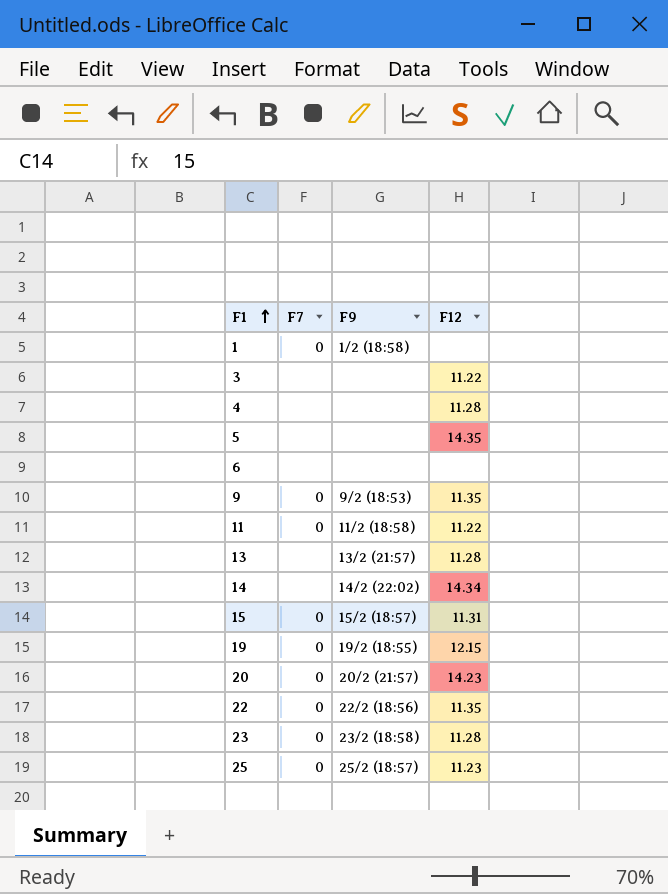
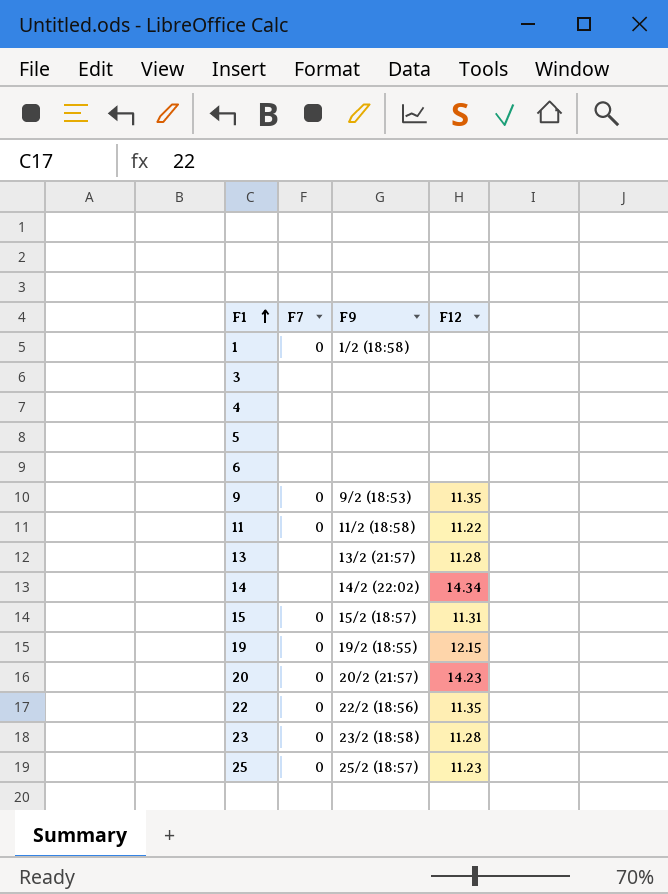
3 | F12: 11.22 -> none
4 | F12: 11.28 -> none
5 | F12: 14.35 -> none

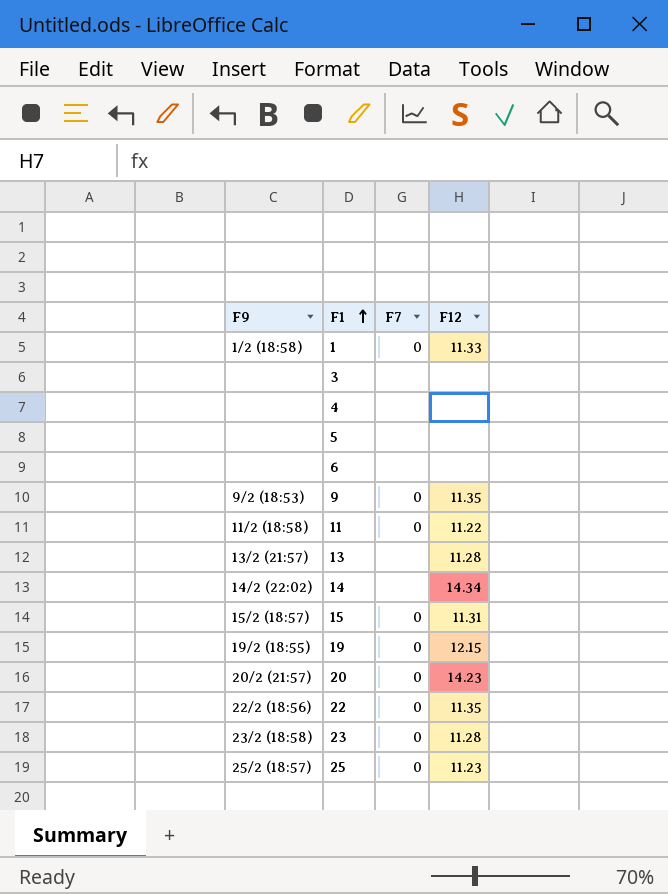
column F9 | position: 3 -> 1
1 | F12: none -> 11.33

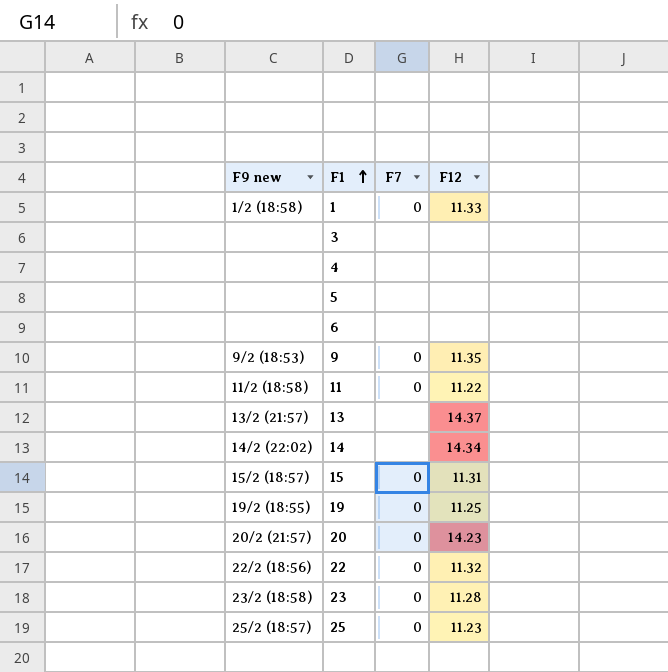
column name: F9 -> F9 new
13 | F12: 11.28 -> 14.37
19 | F12: 12.15 -> 11.25
22 | F12: 11.35 -> 11.32

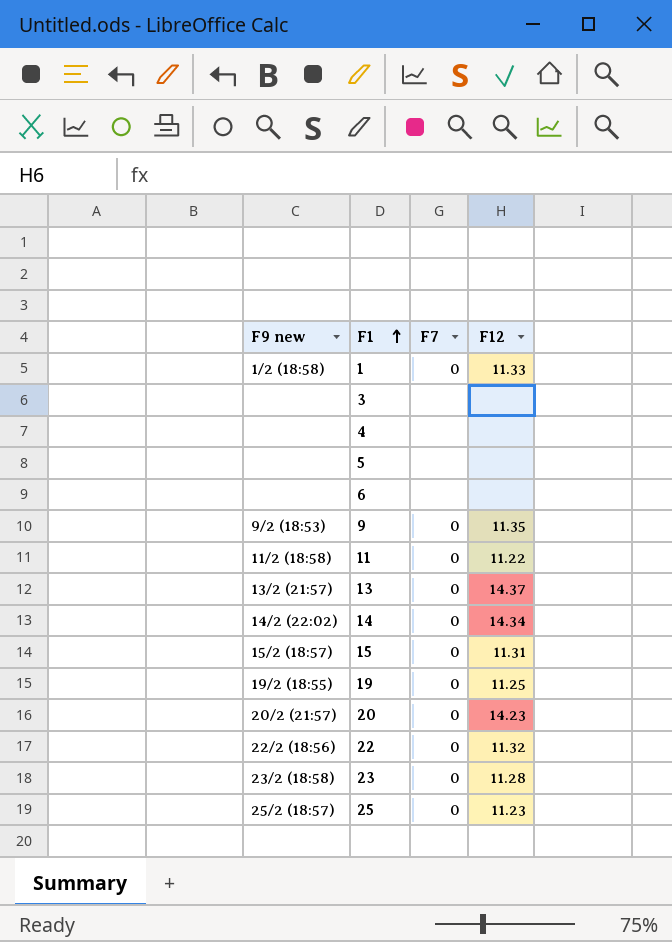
13 | F7: none -> 0
14 | F7: none -> 0

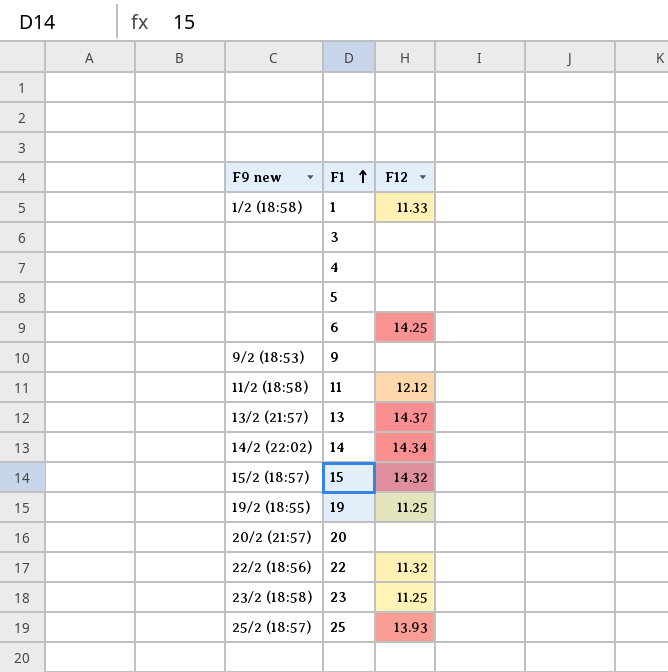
column F7 | position: 3 -> none
6 | F12: none -> 14.25
9 | F12: 11.35 -> none
11 | F12: 11.22 -> 12.12
15 | F12: 11.31 -> 14.32
20 | F12: 14.23 -> none
23 | F12: 11.28 -> 11.25
25 | F12: 11.23 -> 13.93

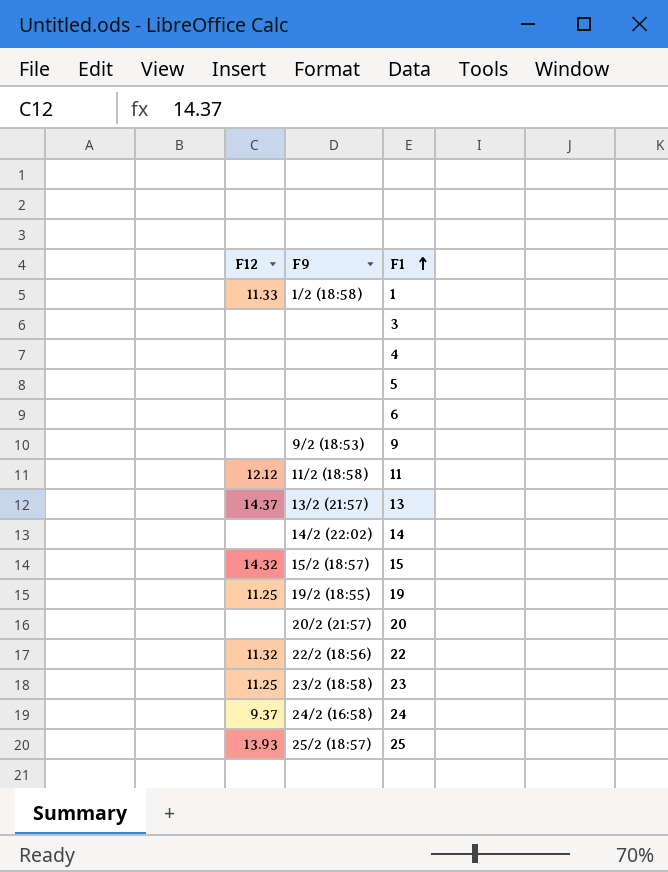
column F12 | position: 3 -> 1
column name: F9 new -> F9
6 | F12: 14.25 -> none
14 | F12: 14.34 -> none
row 24: none -> 9.37 | 24/2 (16:58)

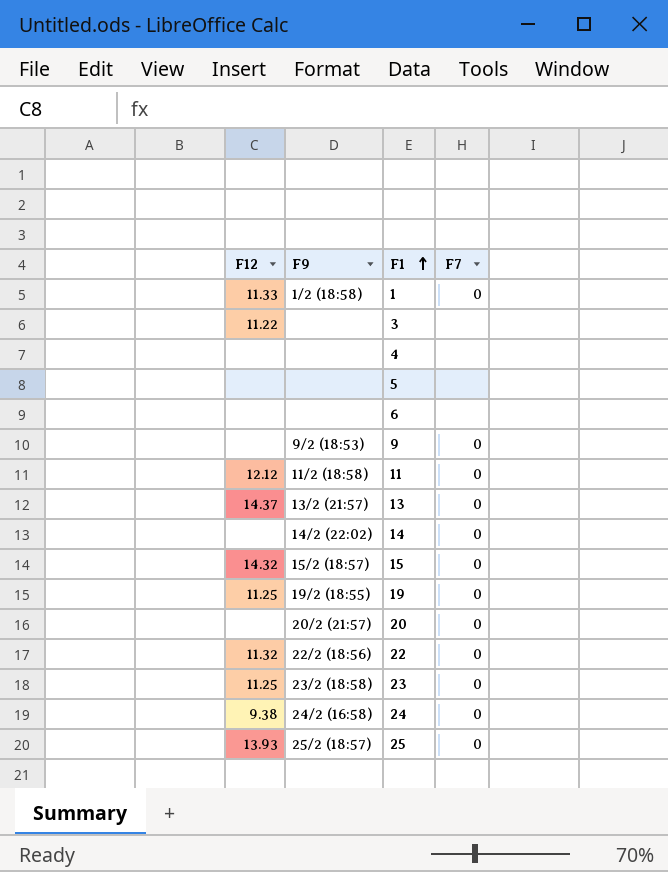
column F7 | position: none -> 4
3 | F12: none -> 11.22
24 | F12: 9.37 -> 9.38

